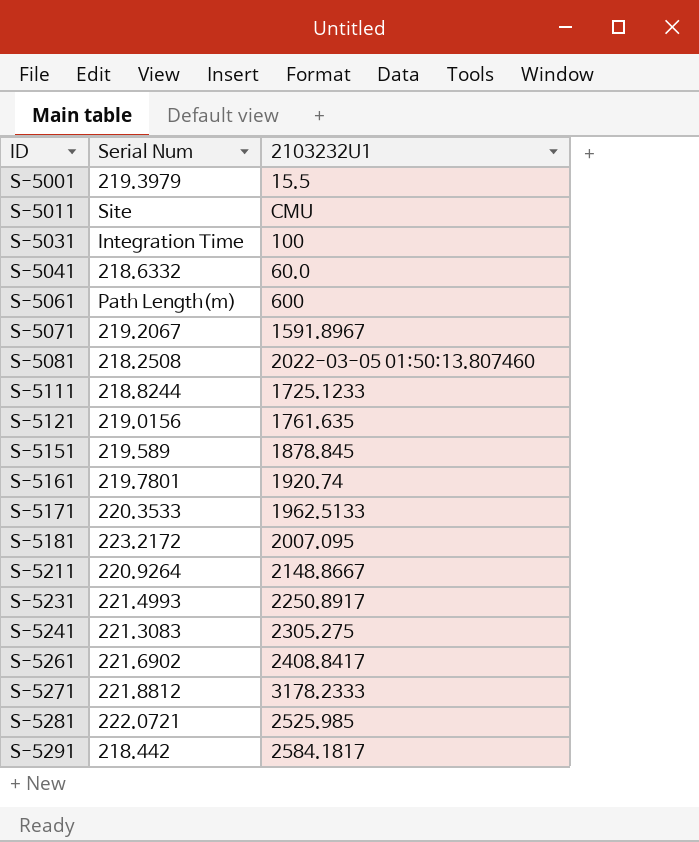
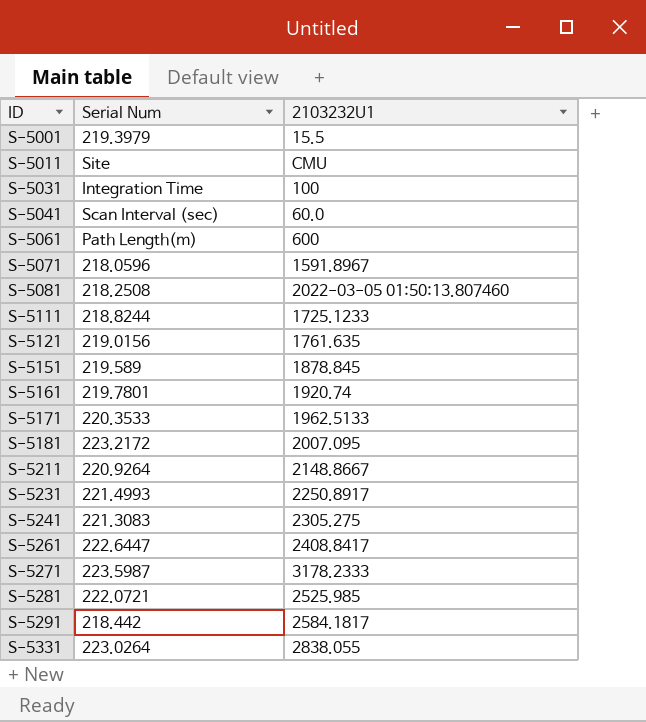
S-5041 | Serial Num: 218.6332 -> Scan Interval (sec)
S-5071 | Serial Num: 219.2067 -> 218.0596
S-5261 | Serial Num: 221.6902 -> 222.6447
S-5271 | Serial Num: 221.8812 -> 223.5987
row S-5331: none -> 223.0264 | 2838.055

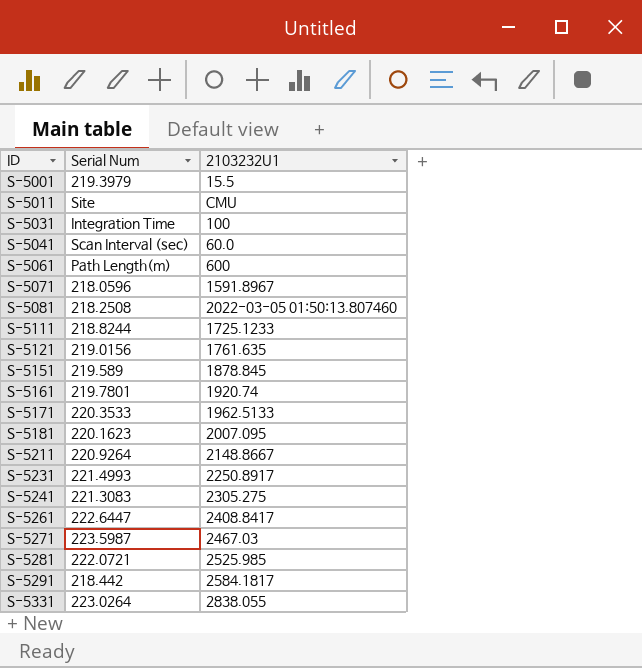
S-5181 | Serial Num: 223.2172 -> 220.1623
S-5271 | 2103232U1: 3178.2333 -> 2467.03

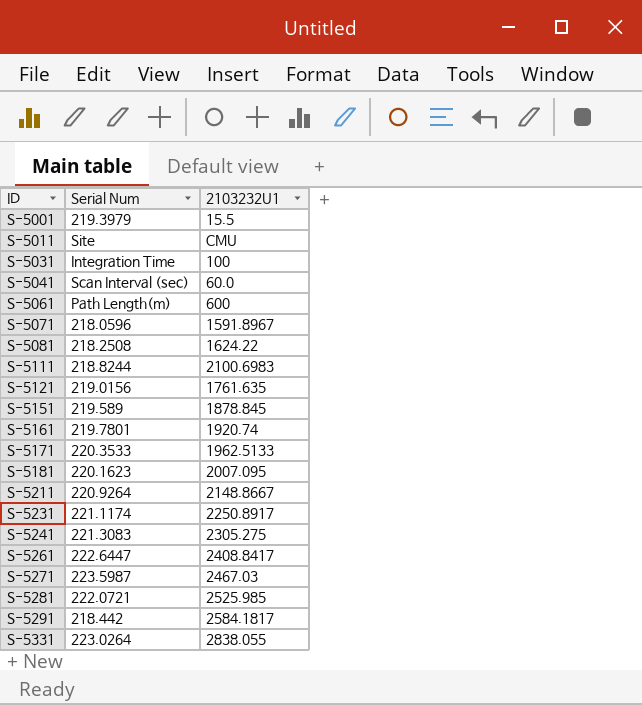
S-5081 | 2103232U1: 2022-03-05 01:50:13.807460 -> 1624.22
S-5111 | 2103232U1: 1725.1233 -> 2100.6983
S-5231 | Serial Num: 221.4993 -> 221.1174

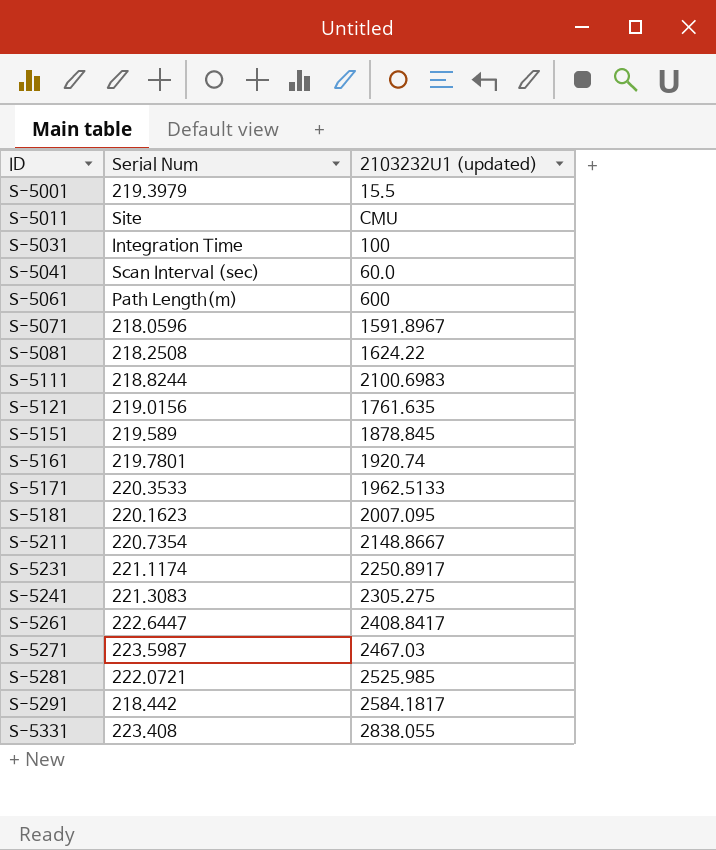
column name: 2103232U1 -> 2103232U1 (updated)
S-5211 | Serial Num: 220.9264 -> 220.7354
S-5331 | Serial Num: 223.0264 -> 223.408

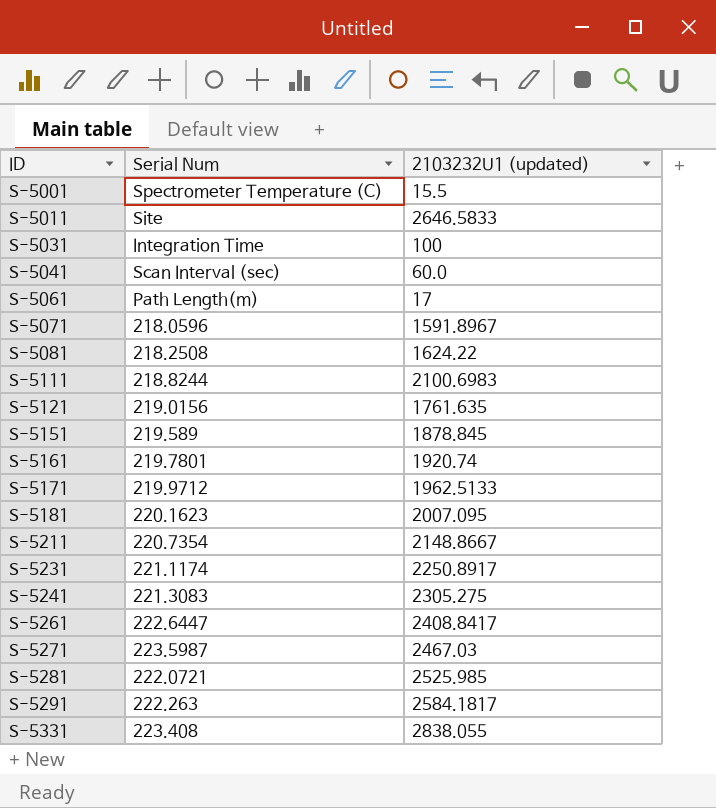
S-5001 | Serial Num: 219.3979 -> Spectrometer Temperature (C)
S-5011 | 2103232U1 (updated): CMU -> 2646.5833
S-5061 | 2103232U1 (updated): 600 -> 17
S-5171 | Serial Num: 220.3533 -> 219.9712
S-5291 | Serial Num: 218.442 -> 222.263

